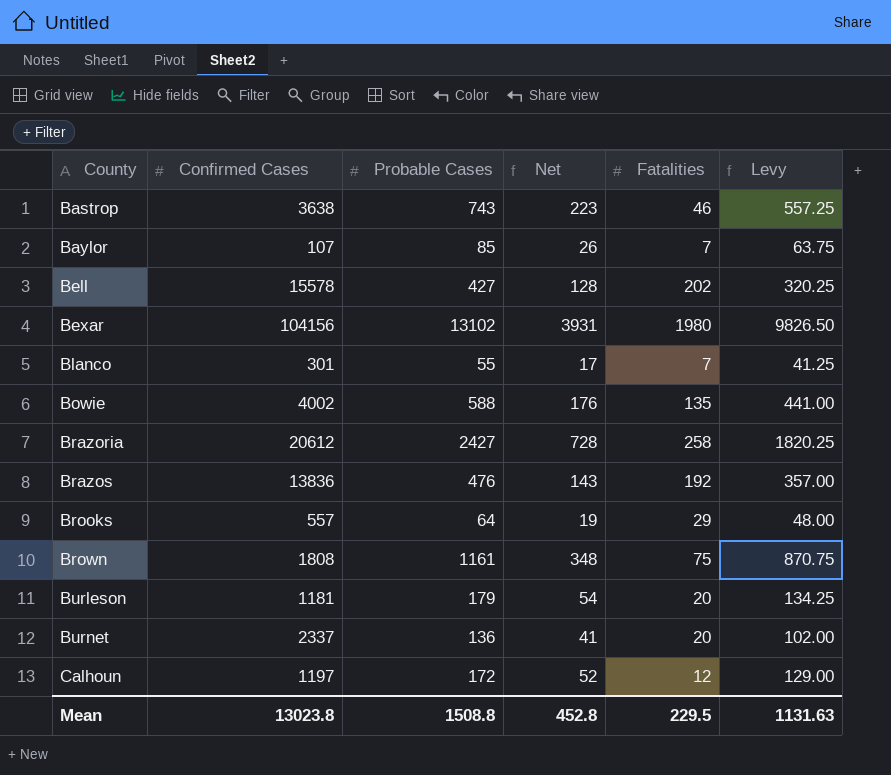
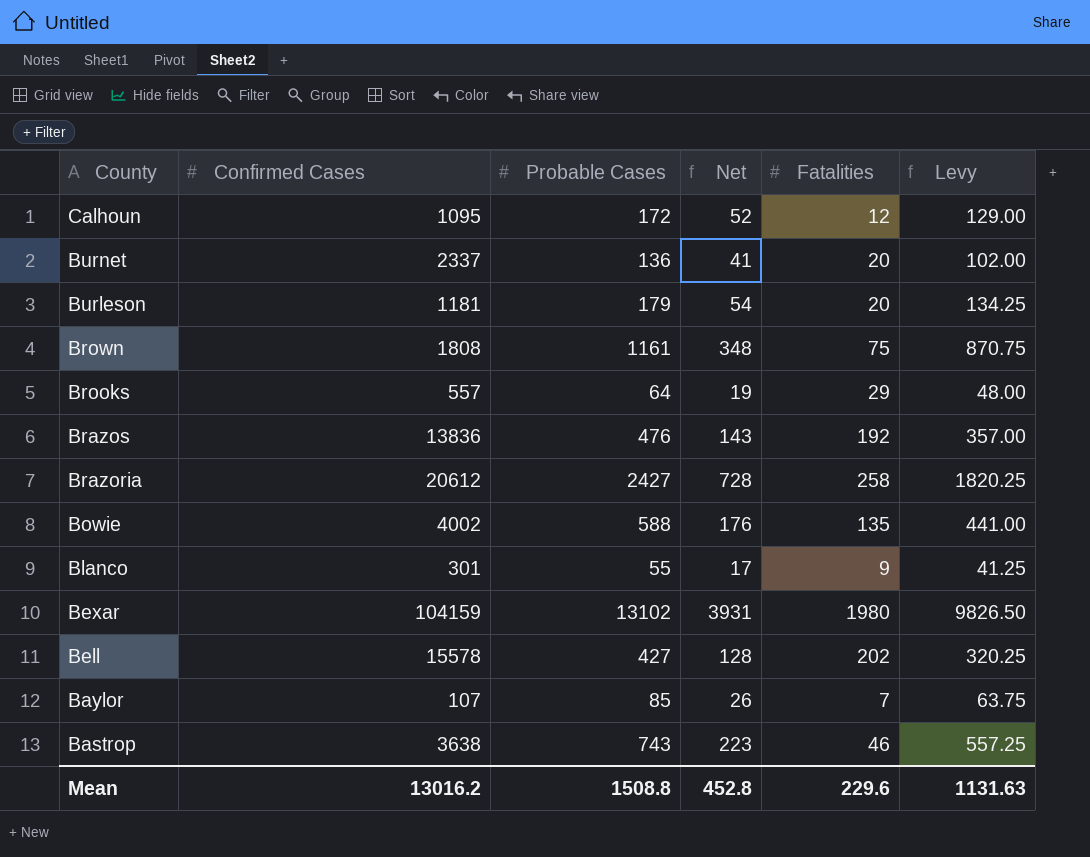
row order: County ascending -> County descending
Calhoun | Confirmed Cases: 1197 -> 1095
Blanco | Fatalities: 7 -> 9
Bexar | Confirmed Cases: 104156 -> 104159
Mean | Confirmed Cases: 13023.8 -> 13016.2
Mean | Fatalities: 229.5 -> 229.6

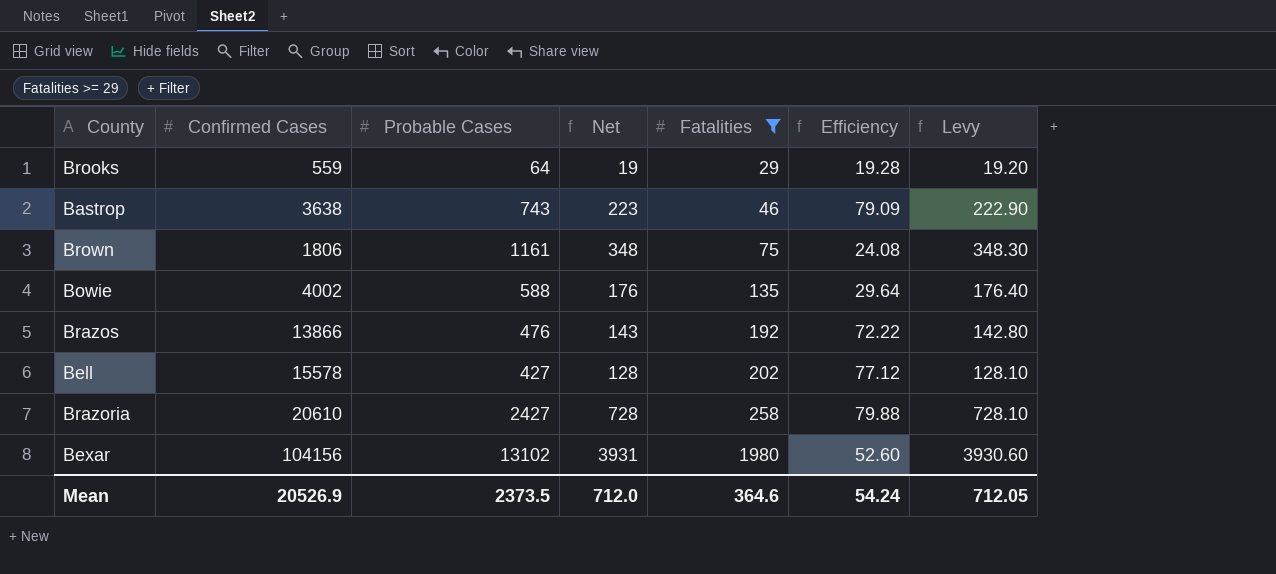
filter: none -> Fatalities >= 29
row order: County descending -> Fatalities ascending
column Efficiency | formula: none -> [Confirmed Cases] / [Fatalities]
column Levy | formula: [Probable Cases] * 0.75 -> [Probable Cases] * 0.3
Brooks | Confirmed Cases: 557 -> 559
Brown | Confirmed Cases: 1808 -> 1806
Brazos | Confirmed Cases: 13836 -> 13866
Brazoria | Confirmed Cases: 20612 -> 20610
Bexar | Confirmed Cases: 104159 -> 104156
Mean | Confirmed Cases: 13016.2 -> 20526.9
Mean | Probable Cases: 1508.8 -> 2373.5
Mean | Net: 452.8 -> 712.0
Mean | Fatalities: 229.6 -> 364.6
Mean | Levy: 1131.63 -> 712.05

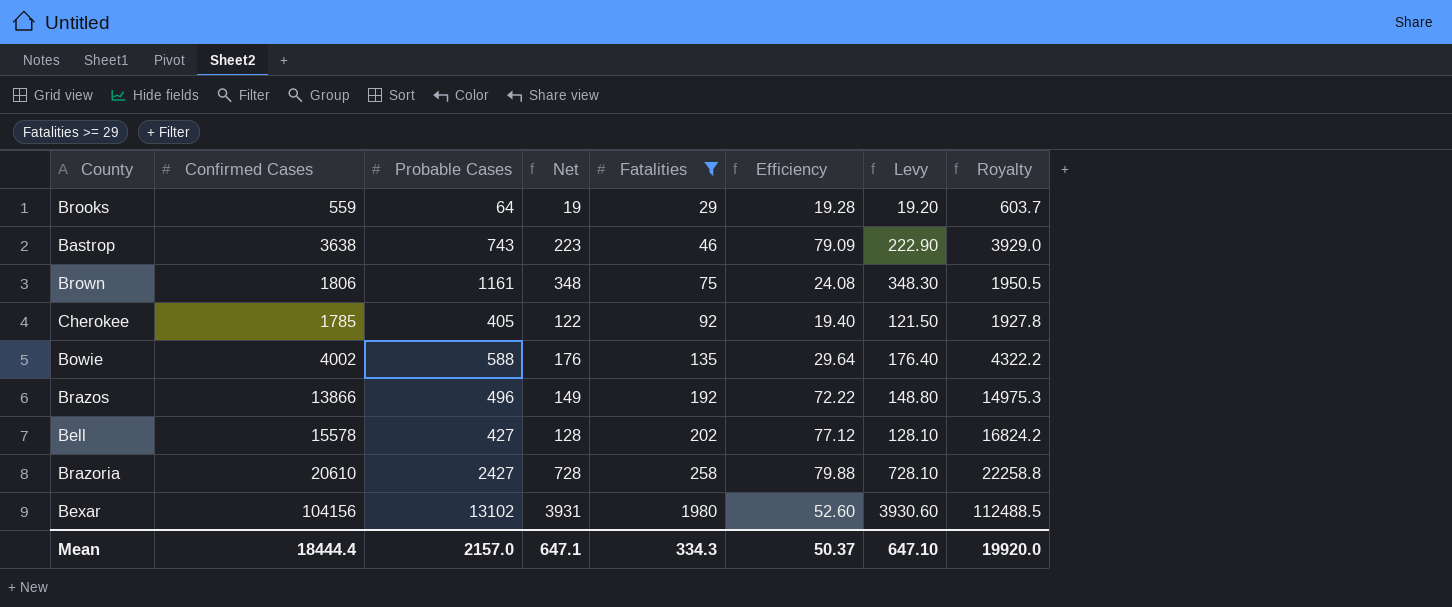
column Royalty | formula: none -> [Confirmed Cases] * 1.08
row Cherokee: none -> 1785 | 405 | 122 | 92 | 19.40 | 121.50 | 1927.8
Brazos | Probable Cases: 476 -> 496
Brazos | Net: 143 -> 149
Brazos | Levy: 142.80 -> 148.80
Mean | Confirmed Cases: 20526.9 -> 18444.4
Mean | Probable Cases: 2373.5 -> 2157.0
Mean | Net: 712.0 -> 647.1
Mean | Fatalities: 364.6 -> 334.3
Mean | Efficiency: 54.24 -> 50.37
Mean | Levy: 712.05 -> 647.10

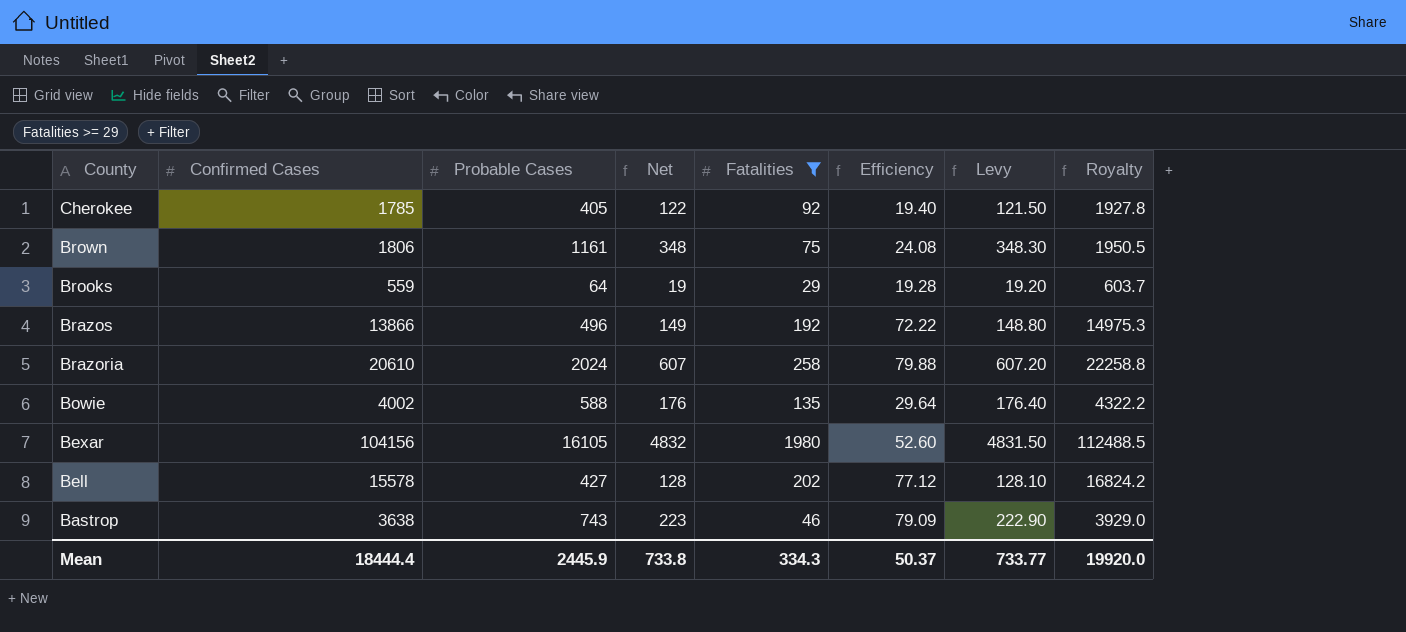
row order: Fatalities ascending -> County descending
Brazoria | Probable Cases: 2427 -> 2024
Brazoria | Net: 728 -> 607
Brazoria | Levy: 728.10 -> 607.20
Bexar | Probable Cases: 13102 -> 16105
Bexar | Net: 3931 -> 4832
Bexar | Levy: 3930.60 -> 4831.50
Mean | Probable Cases: 2157.0 -> 2445.9
Mean | Net: 647.1 -> 733.8
Mean | Levy: 647.10 -> 733.77

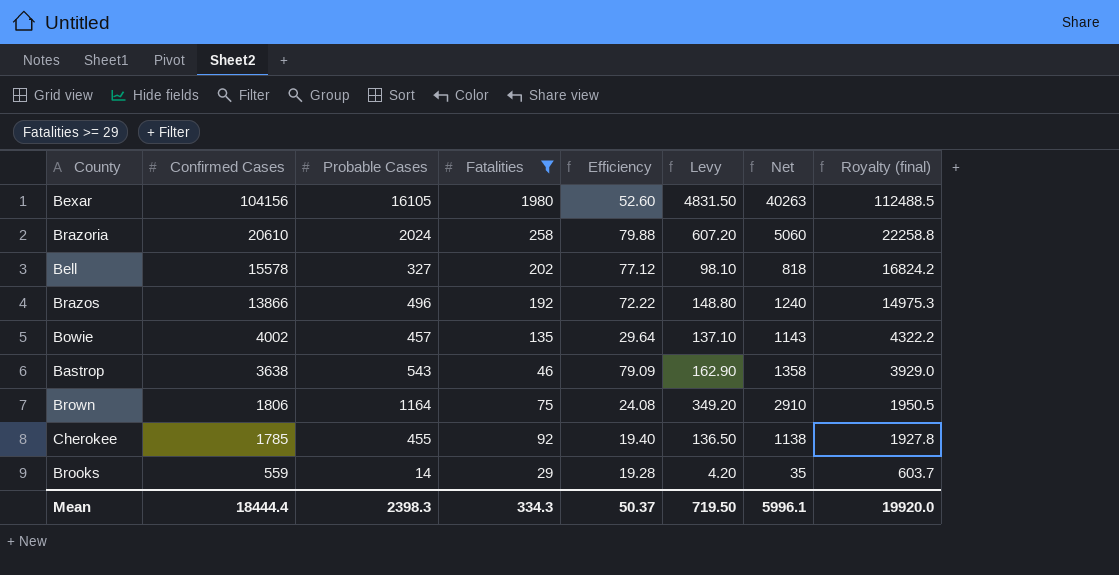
row order: County descending -> Confirmed Cases descending
column Net | formula: [Probable Cases] * 0.3 -> [Probable Cases] * 2.5
column Net | position: 4 -> 7
column name: Royalty -> Royalty (final)
Bell | Probable Cases: 427 -> 327
Bell | Levy: 128.10 -> 98.10
Bowie | Probable Cases: 588 -> 457
Bowie | Levy: 176.40 -> 137.10
Bastrop | Probable Cases: 743 -> 543
Bastrop | Levy: 222.90 -> 162.90
Brown | Probable Cases: 1161 -> 1164
Brown | Levy: 348.30 -> 349.20
Cherokee | Probable Cases: 405 -> 455
Cherokee | Levy: 121.50 -> 136.50
Brooks | Probable Cases: 64 -> 14
Brooks | Levy: 19.20 -> 4.20
Mean | Probable Cases: 2445.9 -> 2398.3
Mean | Levy: 733.77 -> 719.50
Mean | Net: 733.8 -> 5996.1

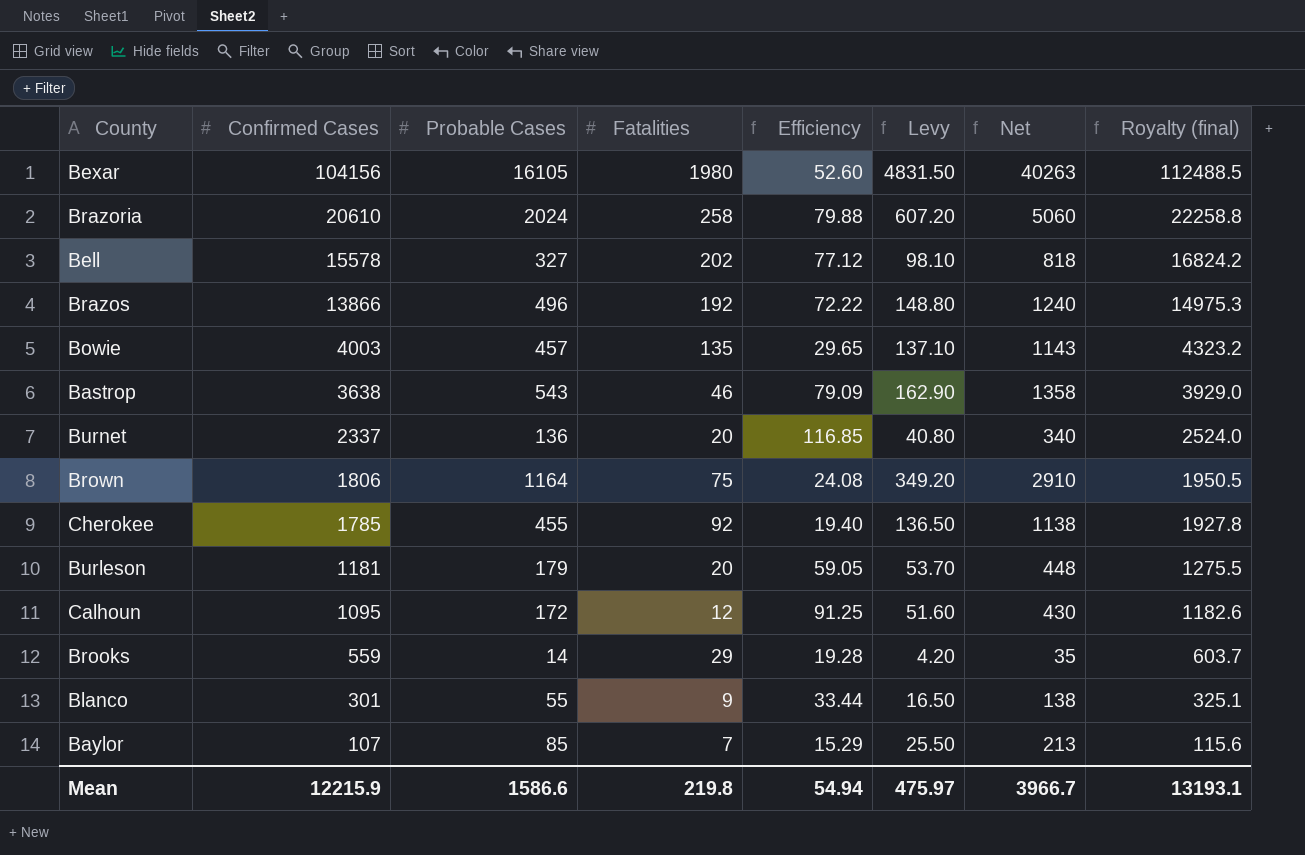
filter: Fatalities >= 29 -> none
Bowie | Confirmed Cases: 4002 -> 4003
Bowie | Efficiency: 29.64 -> 29.65
Bowie | Royalty (final): 4322.2 -> 4323.2
Mean | Confirmed Cases: 18444.4 -> 12215.9
Mean | Probable Cases: 2398.3 -> 1586.6
Mean | Fatalities: 334.3 -> 219.8
Mean | Efficiency: 50.37 -> 54.94
Mean | Levy: 719.50 -> 475.97
Mean | Net: 5996.1 -> 3966.7
Mean | Royalty (final): 19920.0 -> 13193.1

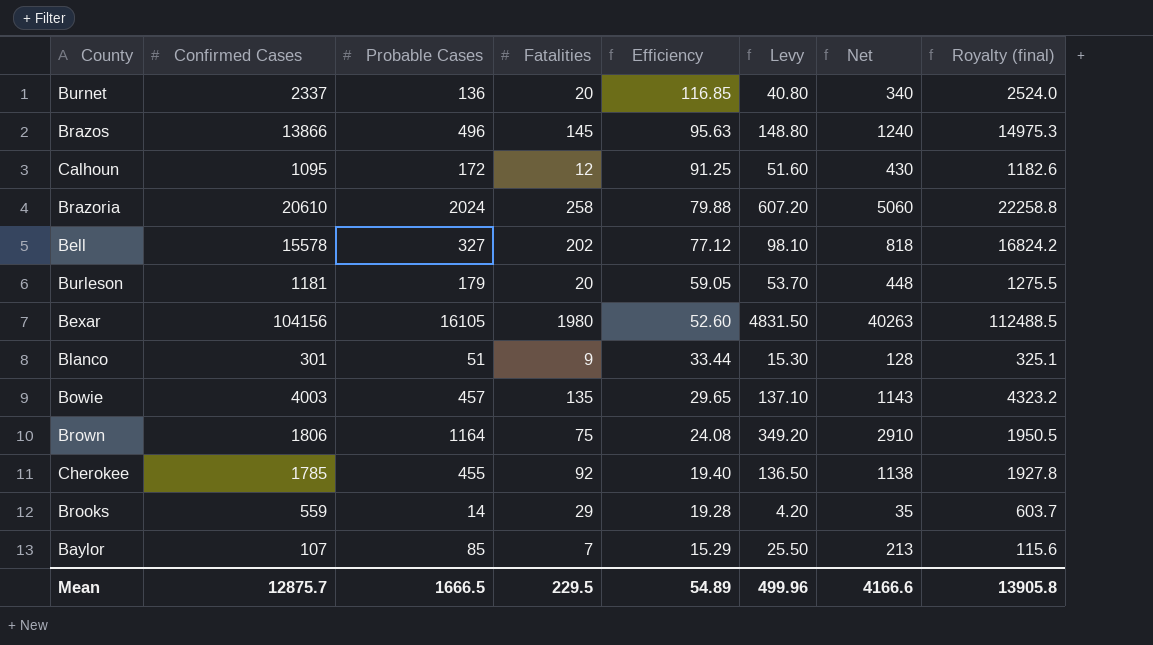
row order: Confirmed Cases descending -> Efficiency descending
row Bastrop: 3638 | 543 | 46 | 79.09 | 162.90 | 1358 | 3929.0 -> none
Brazos | Fatalities: 192 -> 145
Brazos | Efficiency: 72.22 -> 95.63
Blanco | Probable Cases: 55 -> 51
Blanco | Levy: 16.50 -> 15.30
Blanco | Net: 138 -> 128
Mean | Confirmed Cases: 12215.9 -> 12875.7
Mean | Probable Cases: 1586.6 -> 1666.5
Mean | Fatalities: 219.8 -> 229.5
Mean | Efficiency: 54.94 -> 54.89
Mean | Levy: 475.97 -> 499.96
Mean | Net: 3966.7 -> 4166.6
Mean | Royalty (final): 13193.1 -> 13905.8

